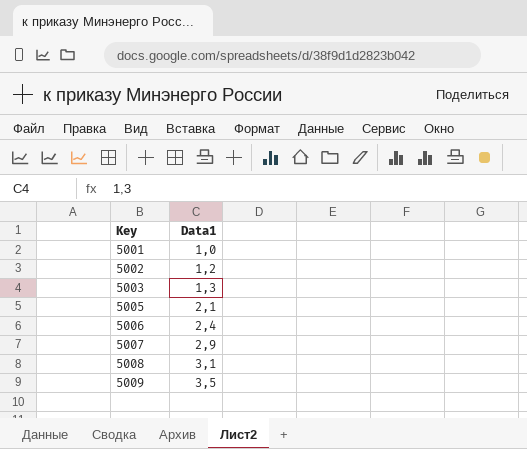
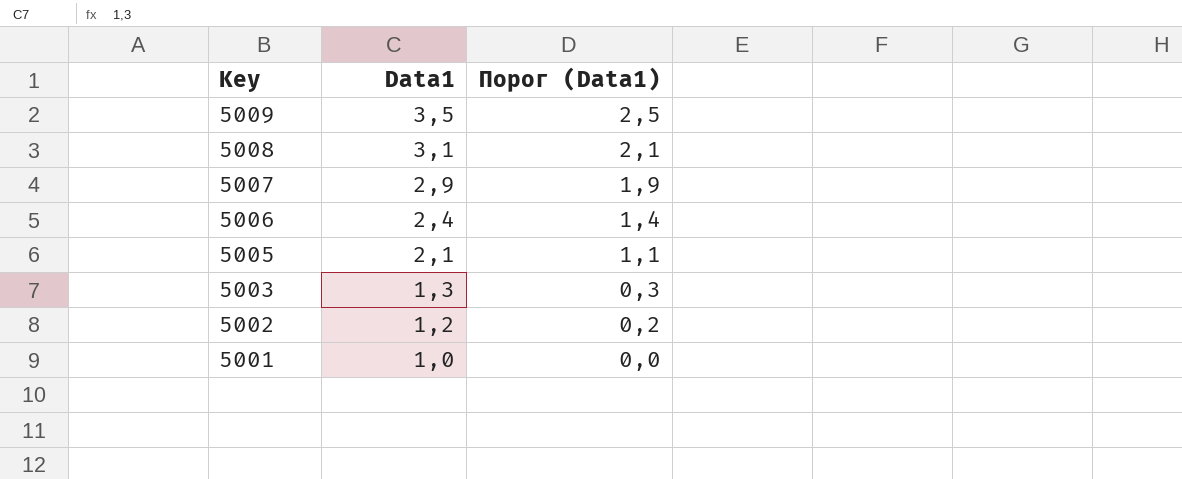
row order: Key ascending -> Key descending
column Порог (Data1) | formula: none -> [Data1] - 1

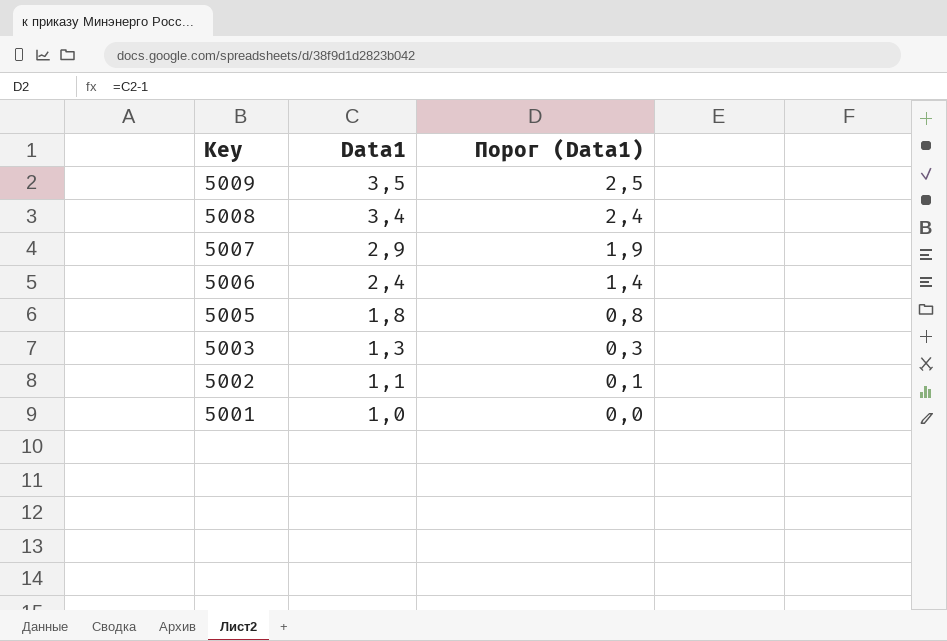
5008 | Data1: 3,1 -> 3,4
5008 | Порог (Data1): 2,1 -> 2,4
5005 | Data1: 2,1 -> 1,8
5005 | Порог (Data1): 1,1 -> 0,8
5002 | Data1: 1,2 -> 1,1
5002 | Порог (Data1): 0,2 -> 0,1

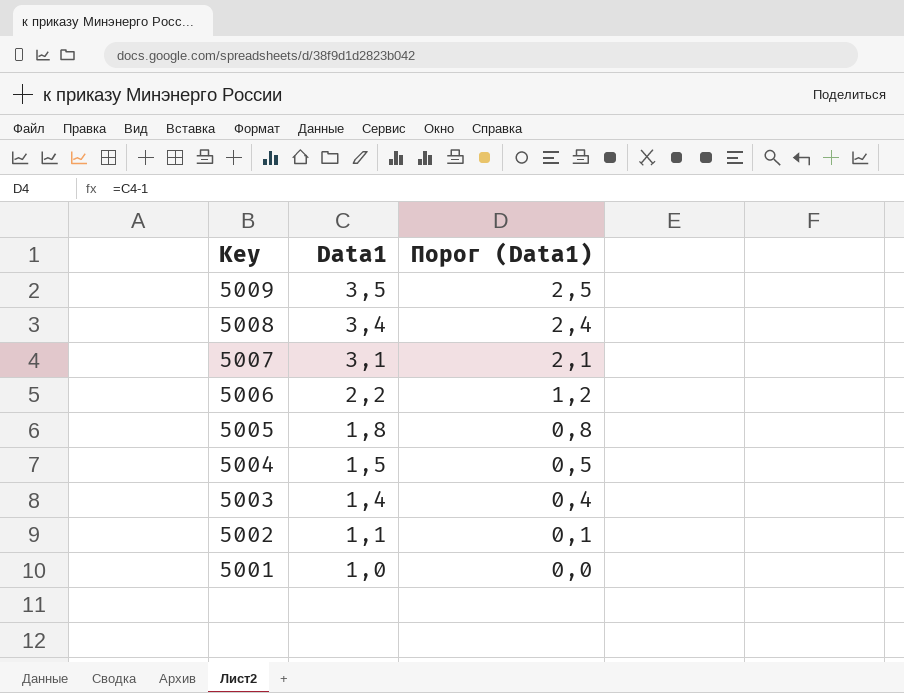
5007 | Data1: 2,9 -> 3,1
5007 | Порог (Data1): 1,9 -> 2,1
5006 | Data1: 2,4 -> 2,2
5006 | Порог (Data1): 1,4 -> 1,2
row 5004: none -> 1,5 | 0,5
5003 | Data1: 1,3 -> 1,4
5003 | Порог (Data1): 0,3 -> 0,4

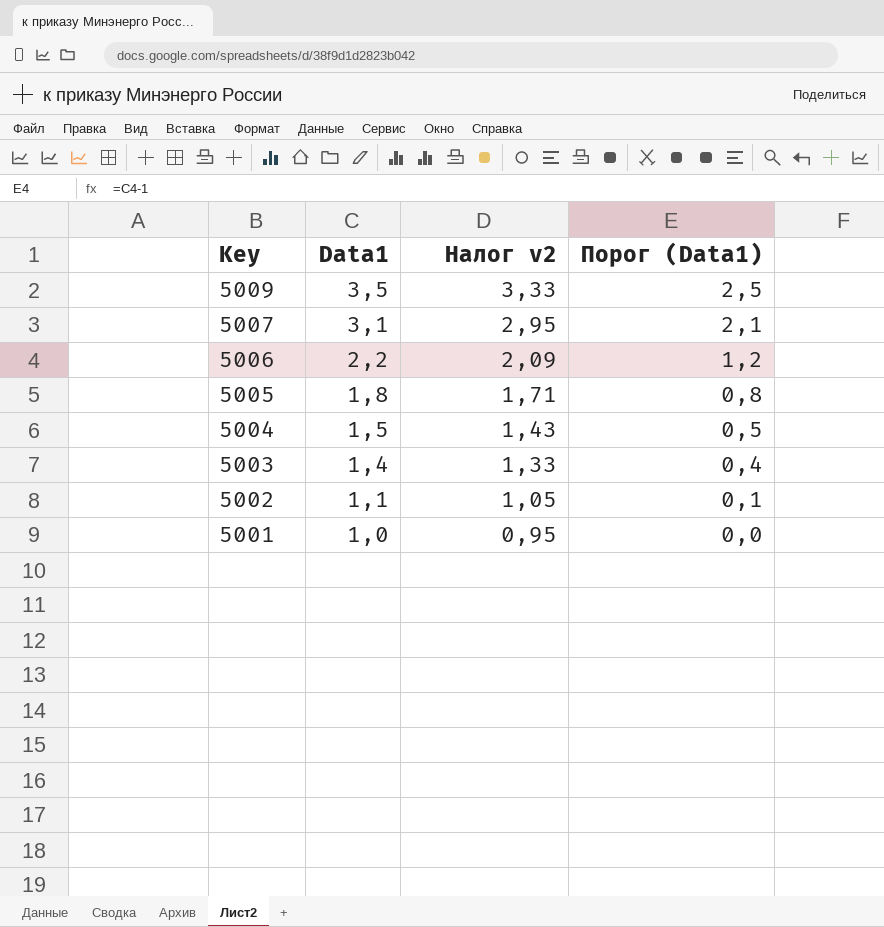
column Налог v2 | formula: none -> [Data1] * 0,95
row 5008: 3,4 | 2,4 -> none

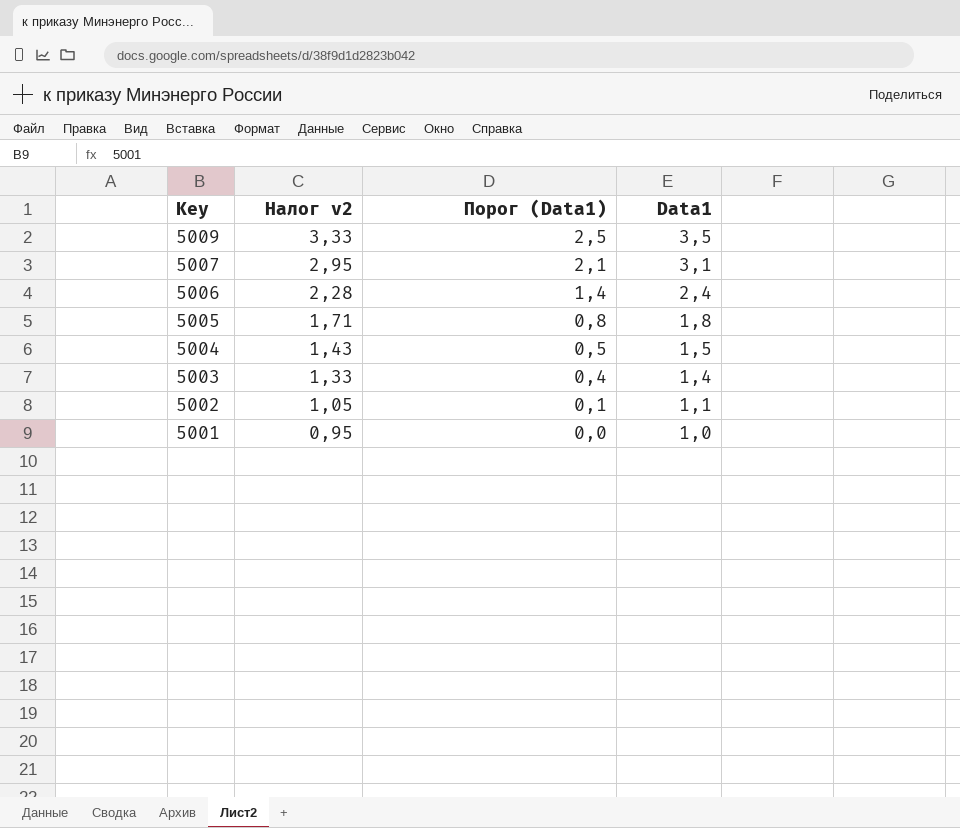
column Data1 | position: 2 -> 4
5006 | Налог v2: 2,09 -> 2,28
5006 | Порог (Data1): 1,2 -> 1,4
5006 | Data1: 2,2 -> 2,4

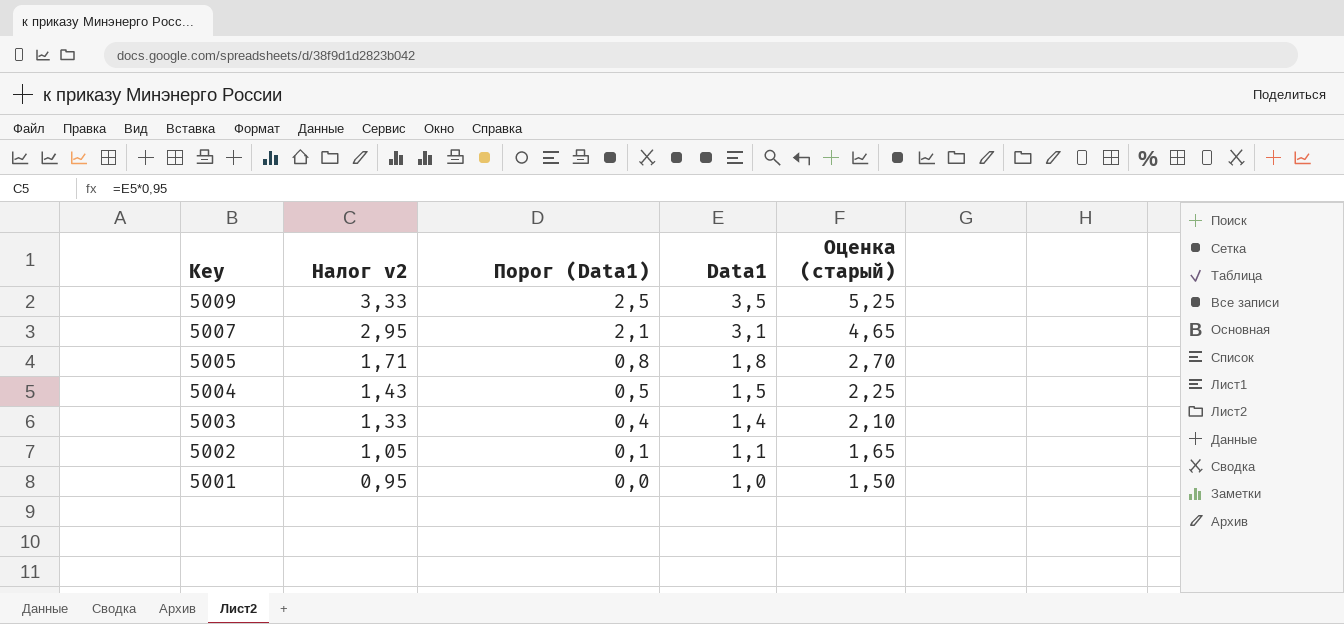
column Оценка (старый) | formula: none -> [Data1] * 1,5
row 5006: 2,28 | 1,4 | 2,4 -> none

